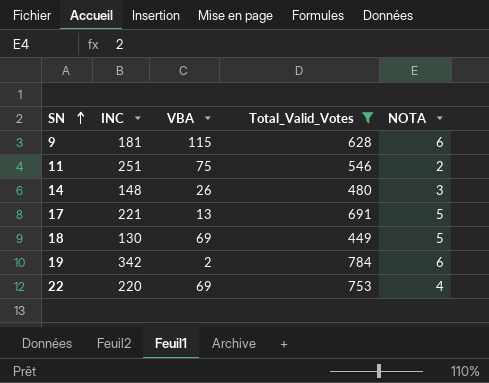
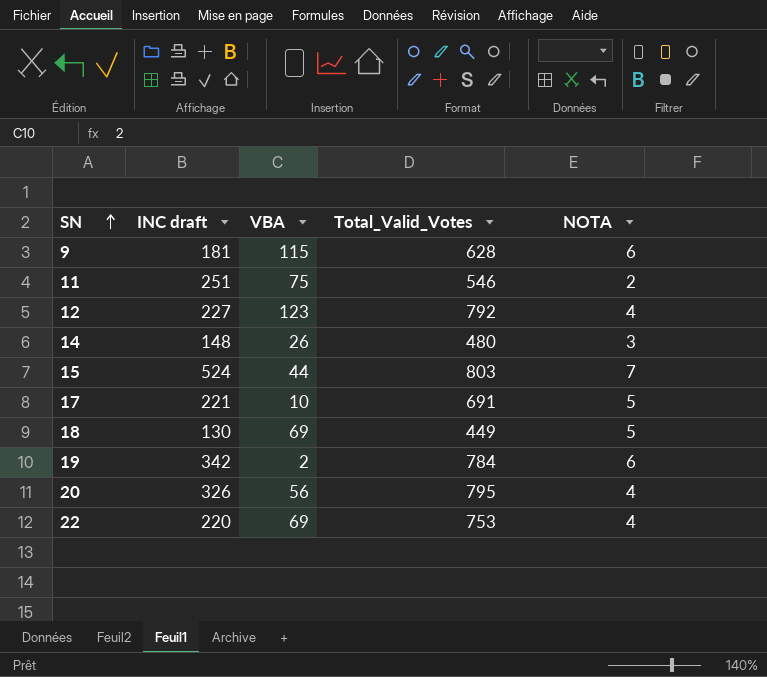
filter: Total_Valid_Votes <= 784 -> none
column name: INC -> INC draft
17 | VBA: 13 -> 10

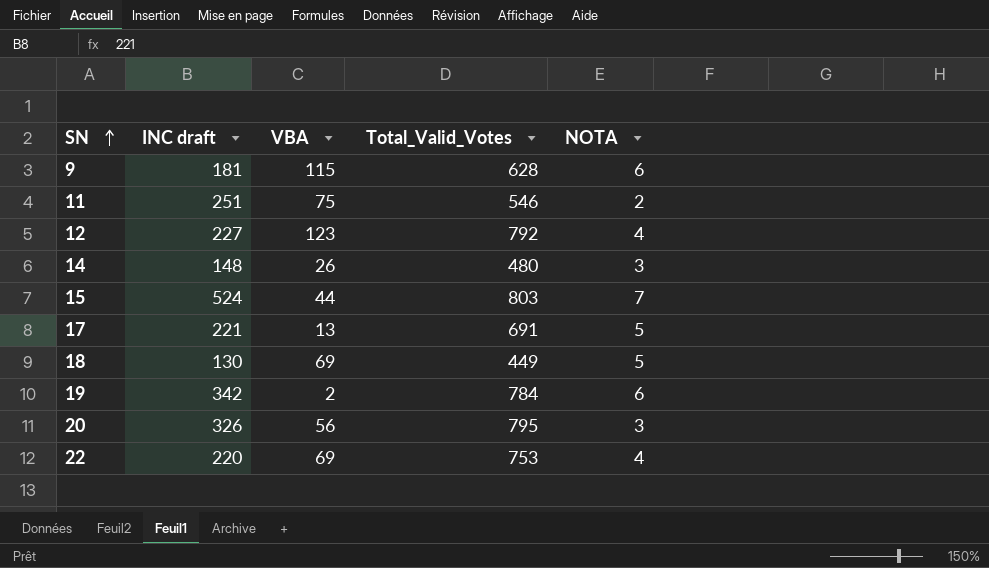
17 | VBA: 10 -> 13
20 | NOTA: 4 -> 3

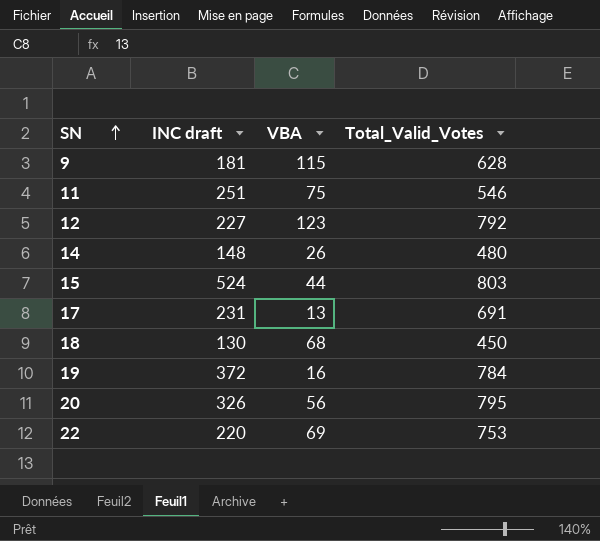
column NOTA | position: 5 -> none
17 | INC draft: 221 -> 231
18 | VBA: 69 -> 68
18 | Total_Valid_Votes: 449 -> 450
19 | INC draft: 342 -> 372
19 | VBA: 2 -> 16

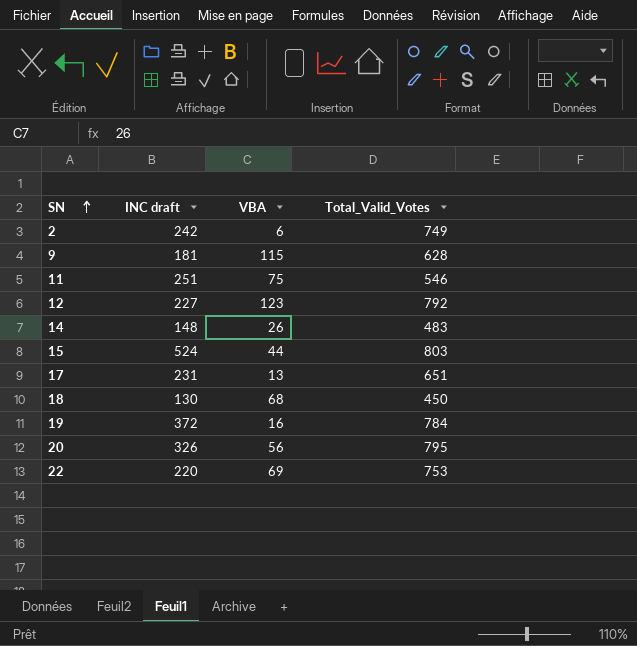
row 2: none -> 242 | 6 | 749
14 | Total_Valid_Votes: 480 -> 483
17 | Total_Valid_Votes: 691 -> 651

